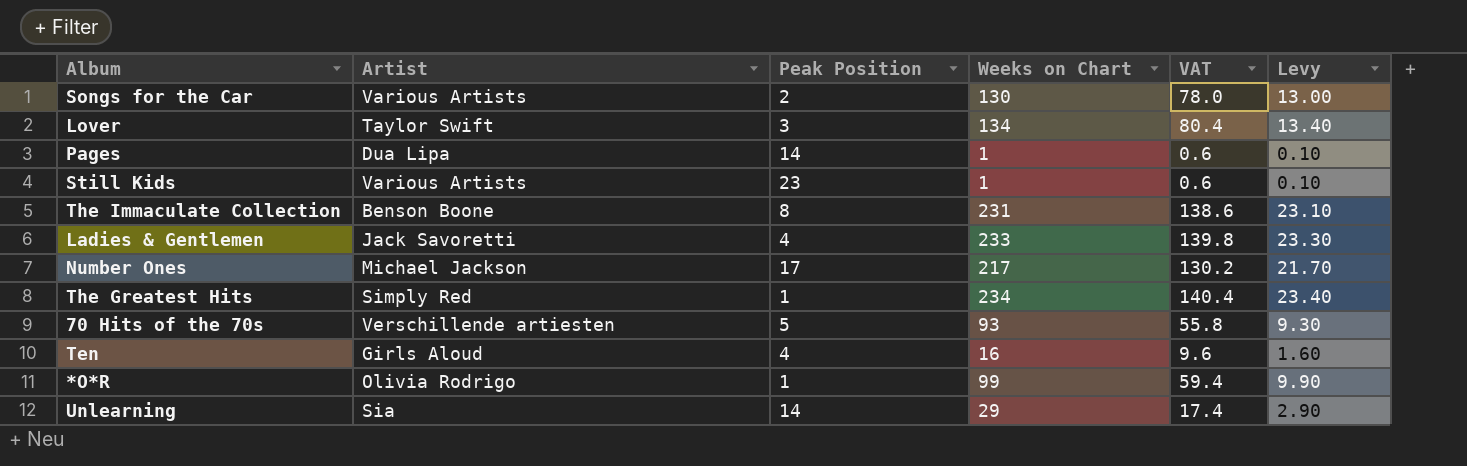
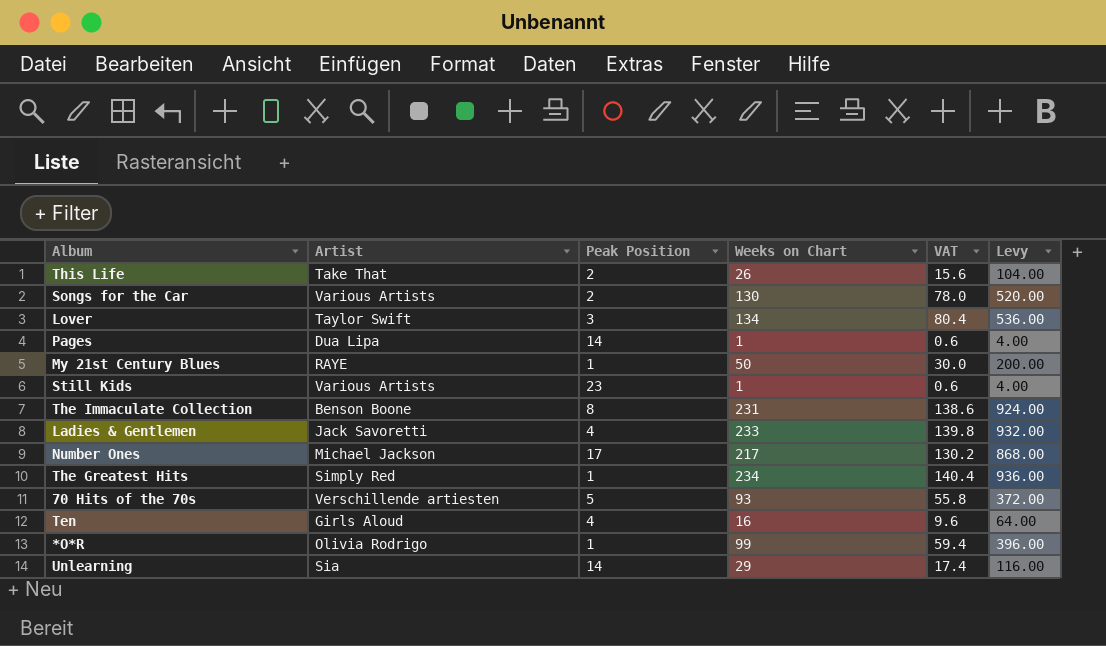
column Levy | formula: [Weeks on Chart] * 0.1 -> [Weeks on Chart] * 4
row This Life: none -> Take That | 2 | 26 | 15.6 | 104.00
row My 21st Century Blues: none -> RAYE | 1 | 50 | 30.0 | 200.00

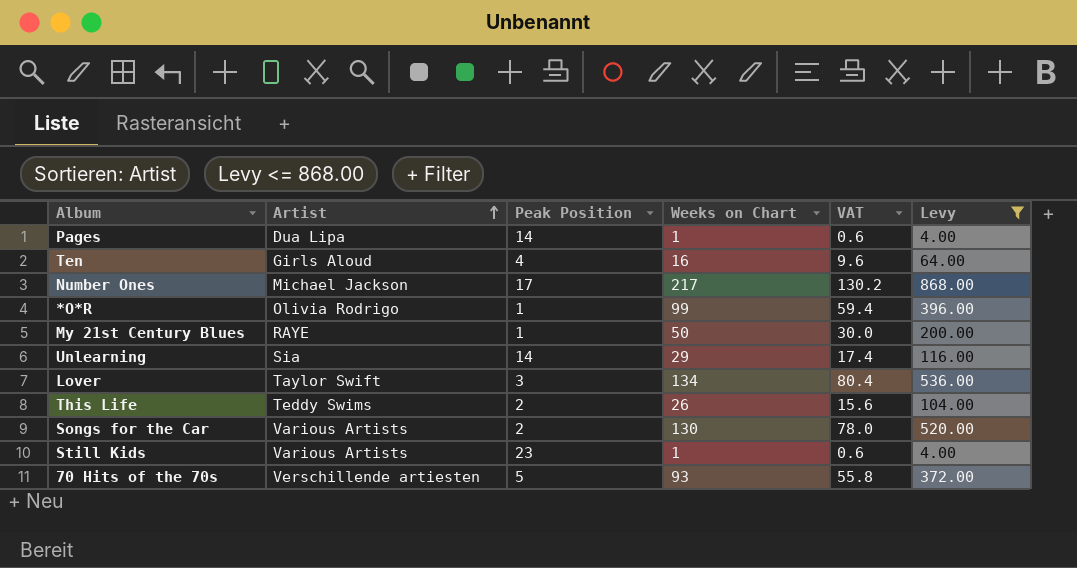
filter: none -> Levy <= 868.00
row order: none -> Artist ascending
This Life | Artist: Take That -> Teddy Swims

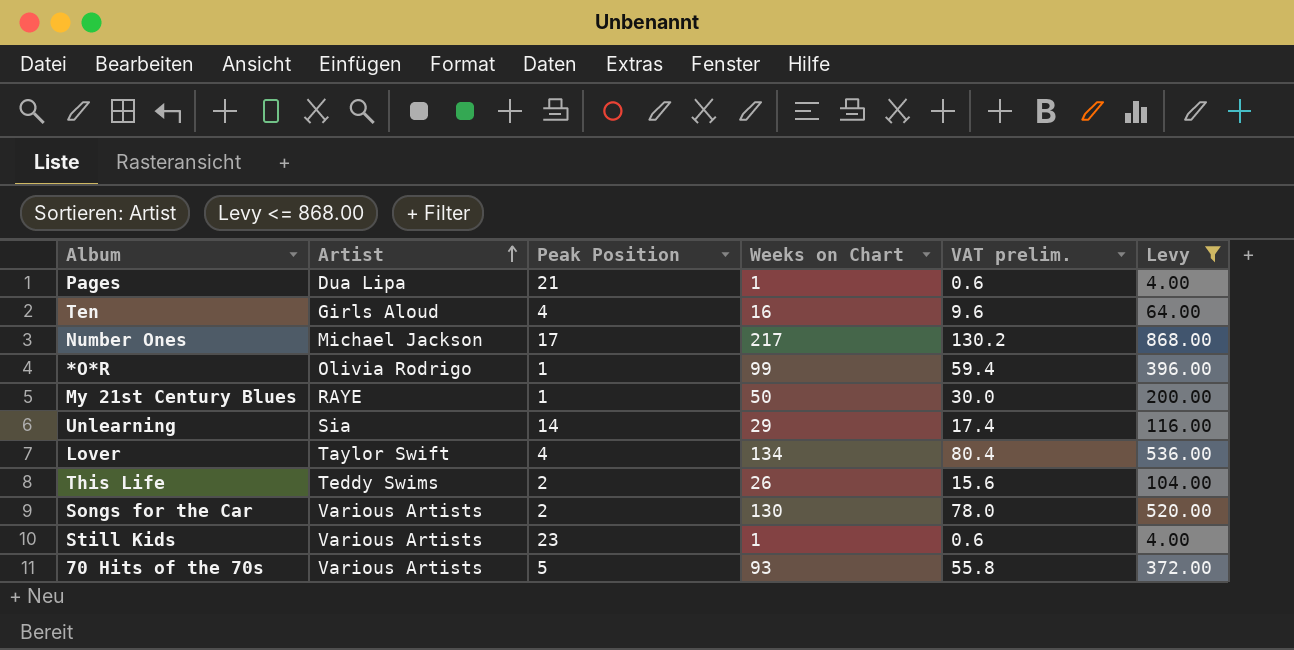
column name: VAT -> VAT prelim.
Pages | Peak Position: 14 -> 21
Lover | Peak Position: 3 -> 4
70 Hits of the 70s | Artist: Verschillende artiesten -> Various Artists

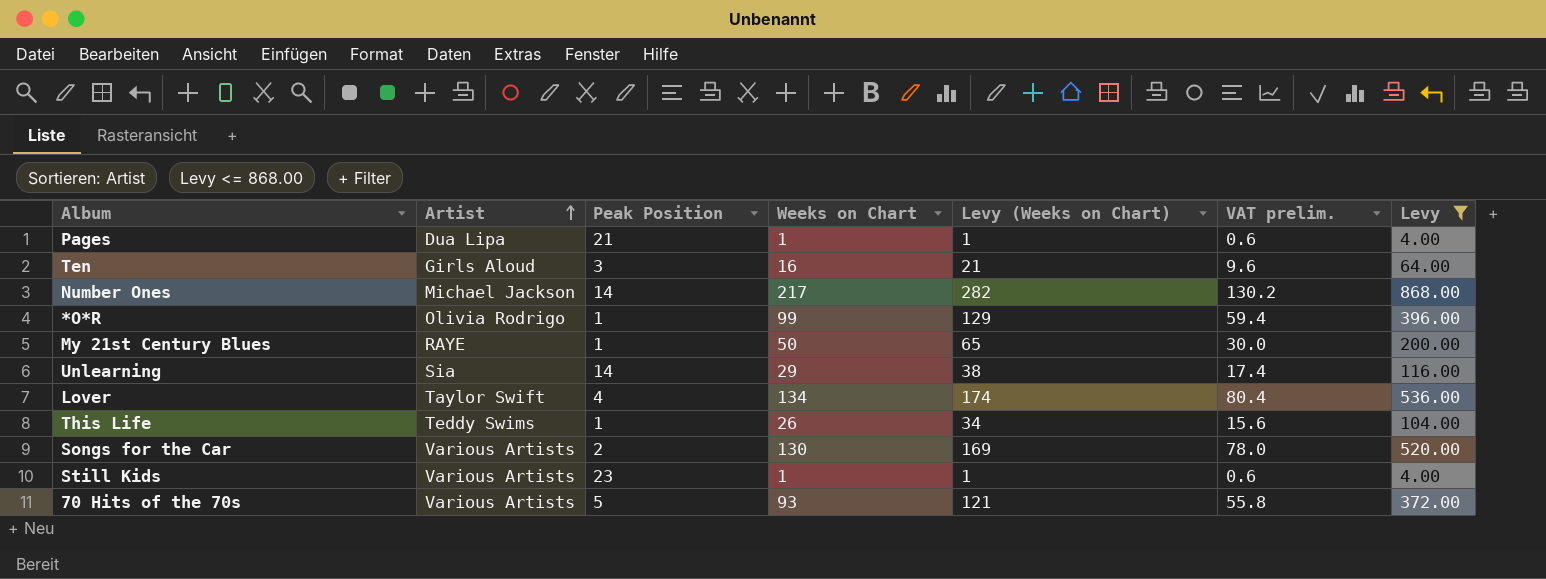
column Levy (Weeks on Chart) | formula: none -> [Weeks on Chart] * 1.3
Ten | Peak Position: 4 -> 3
Number Ones | Peak Position: 17 -> 14
This Life | Peak Position: 2 -> 1

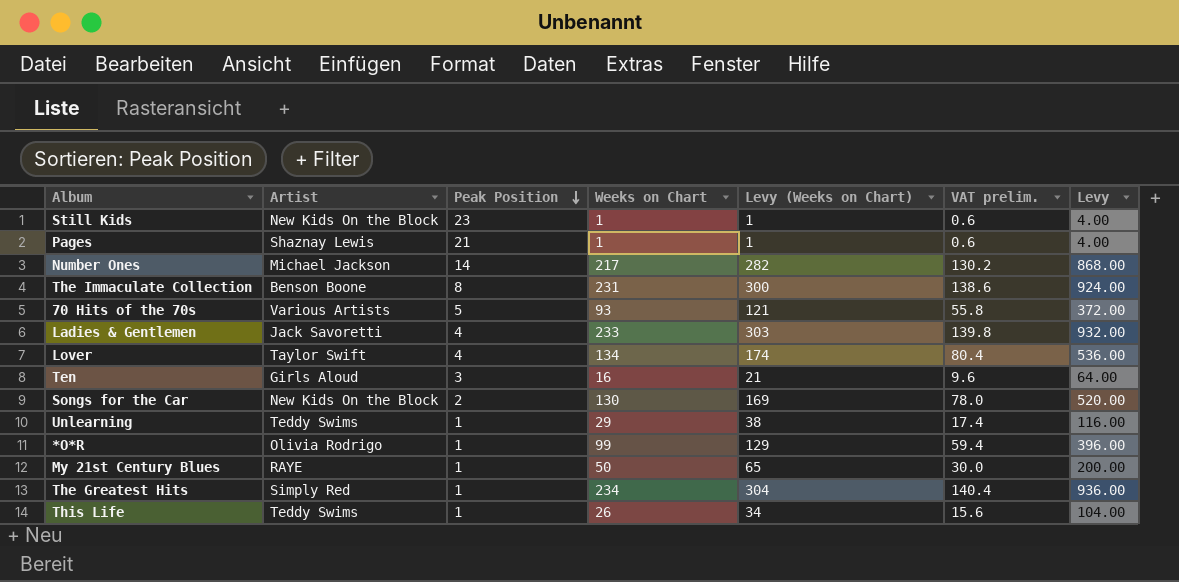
filter: Levy <= 868.00 -> none
row order: Artist ascending -> Peak Position descending
Still Kids | Artist: Various Artists -> New Kids On the Block
Pages | Artist: Dua Lipa -> Shaznay Lewis
Songs for the Car | Artist: Various Artists -> New Kids On the Block
Unlearning | Artist: Sia -> Teddy Swims
Unlearning | Peak Position: 14 -> 1

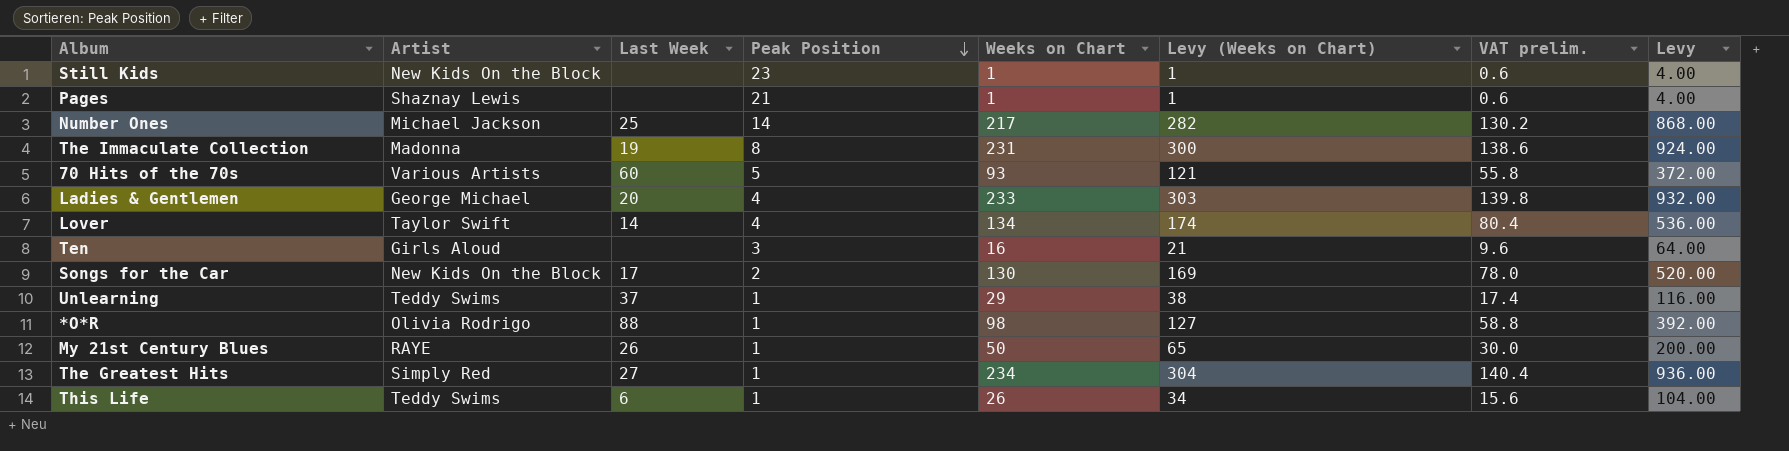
column Last Week | position: none -> 3
The Immaculate Collection | Artist: Benson Boone -> Madonna
Ladies & Gentlemen | Artist: Jack Savoretti -> George Michael
*O*R | Weeks on Chart: 99 -> 98
*O*R | Levy (Weeks on Chart): 129 -> 127
*O*R | VAT prelim.: 59.4 -> 58.8
*O*R | Levy: 396.00 -> 392.00

